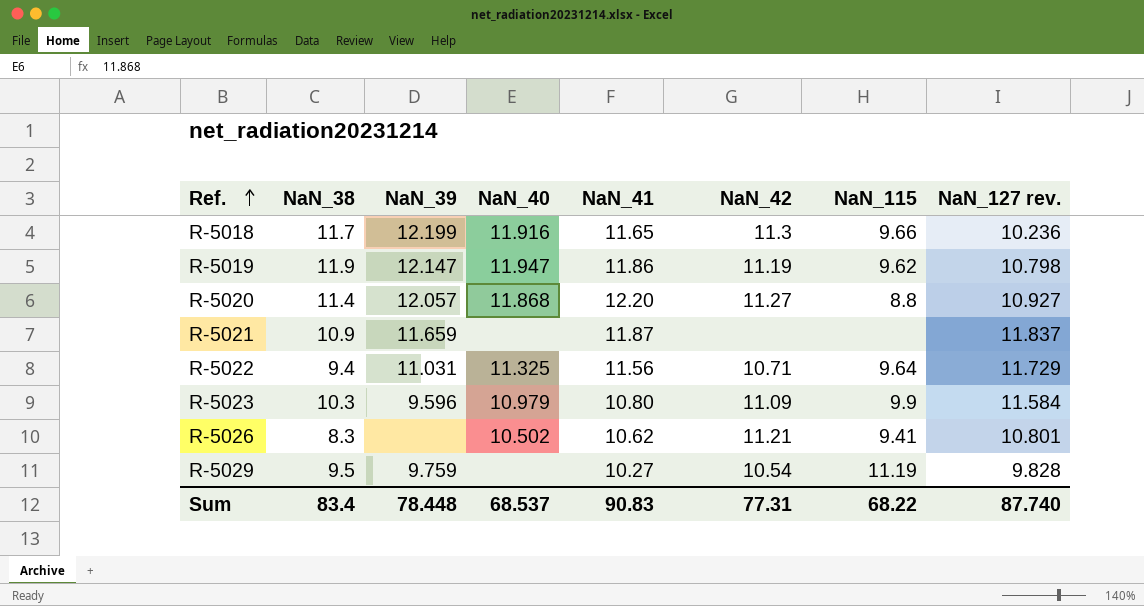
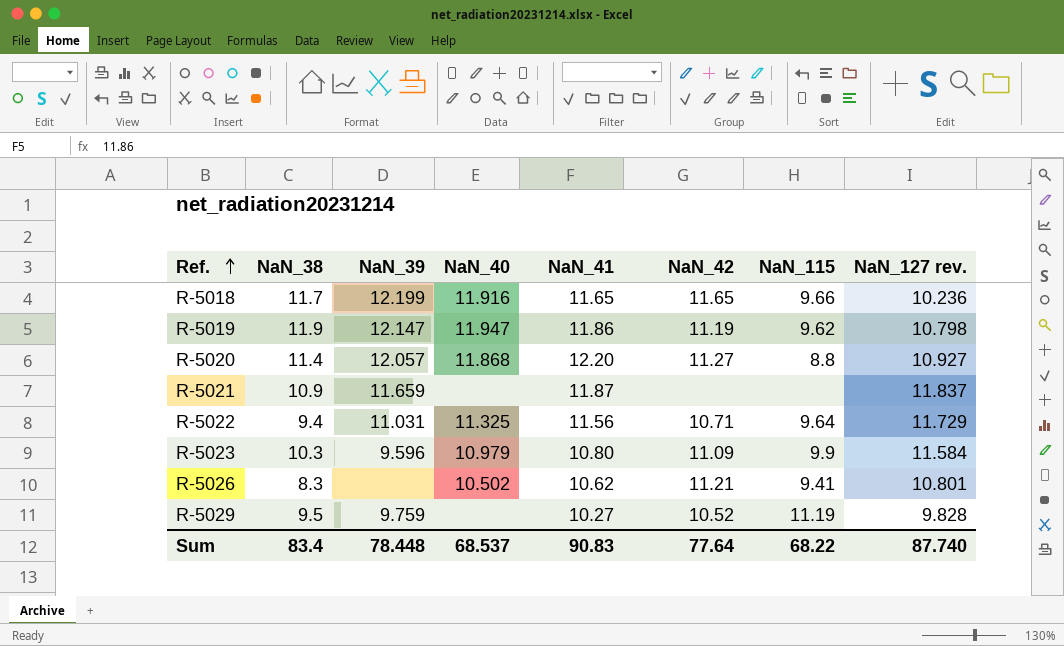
R-5018 | NaN_42: 11.3 -> 11.65
R-5029 | NaN_42: 10.54 -> 10.52
Sum | NaN_42: 77.31 -> 77.64

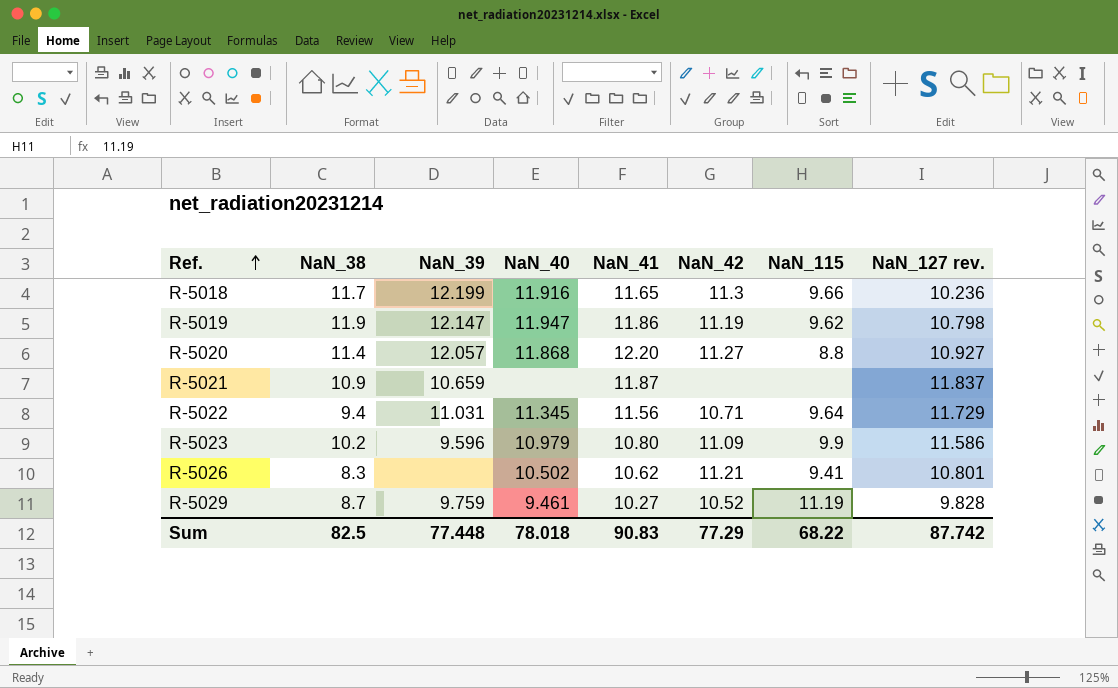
R-5018 | NaN_42: 11.65 -> 11.3
R-5021 | NaN_39: 11.659 -> 10.659
R-5022 | NaN_40: 11.325 -> 11.345
R-5023 | NaN_38: 10.3 -> 10.2
R-5023 | NaN_127 rev.: 11.584 -> 11.586
R-5029 | NaN_38: 9.5 -> 8.7
R-5029 | NaN_40: none -> 9.461
Sum | NaN_38: 83.4 -> 82.5
Sum | NaN_39: 78.448 -> 77.448
Sum | NaN_40: 68.537 -> 78.018
Sum | NaN_42: 77.64 -> 77.29
Sum | NaN_127 rev.: 87.740 -> 87.742

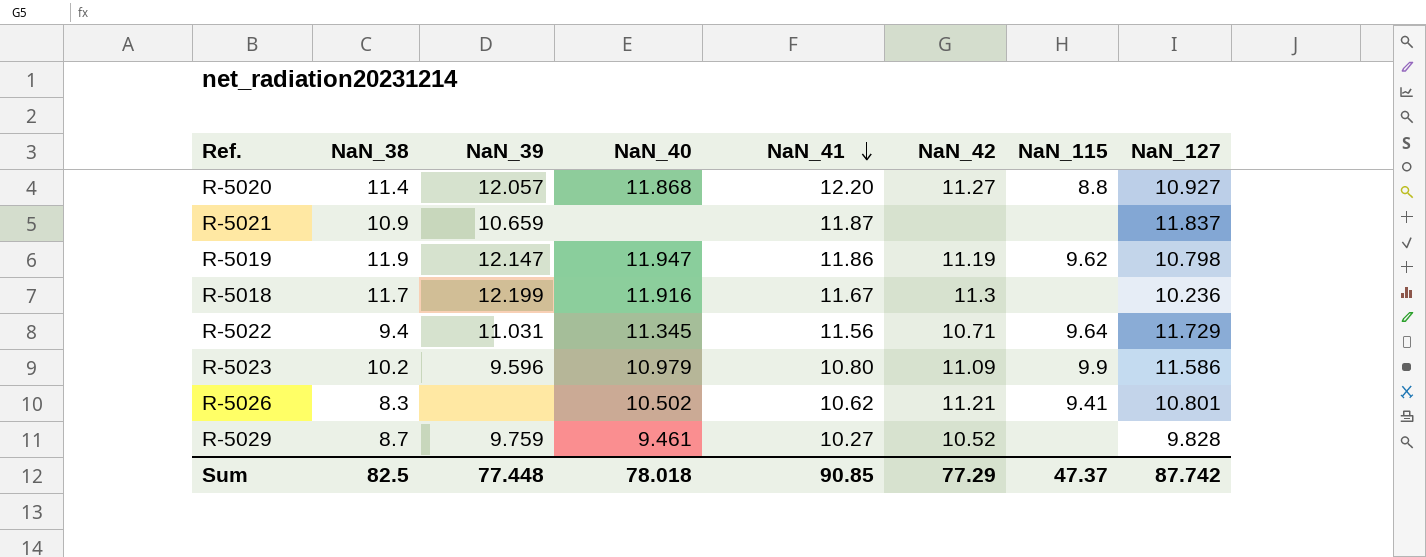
row order: Ref. ascending -> NaN_41 descending
column name: NaN_127 rev. -> NaN_127
R-5018 | NaN_41: 11.65 -> 11.67
R-5018 | NaN_115: 9.66 -> none
R-5029 | NaN_115: 11.19 -> none
Sum | NaN_41: 90.83 -> 90.85
Sum | NaN_115: 68.22 -> 47.37

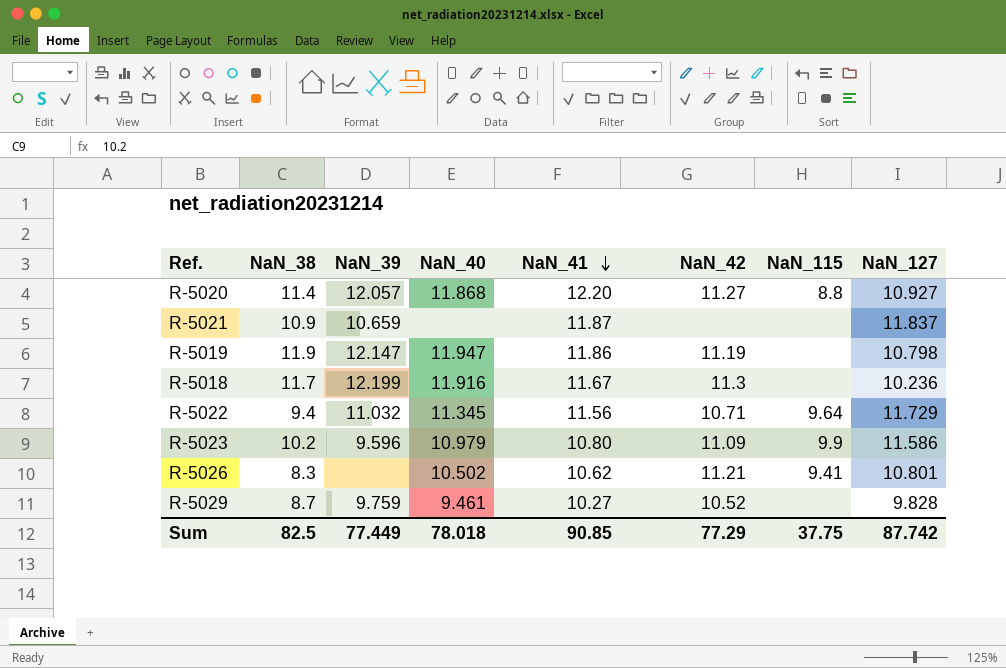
R-5019 | NaN_115: 9.62 -> none
R-5022 | NaN_39: 11.031 -> 11.032
Sum | NaN_39: 77.448 -> 77.449
Sum | NaN_115: 47.37 -> 37.75

